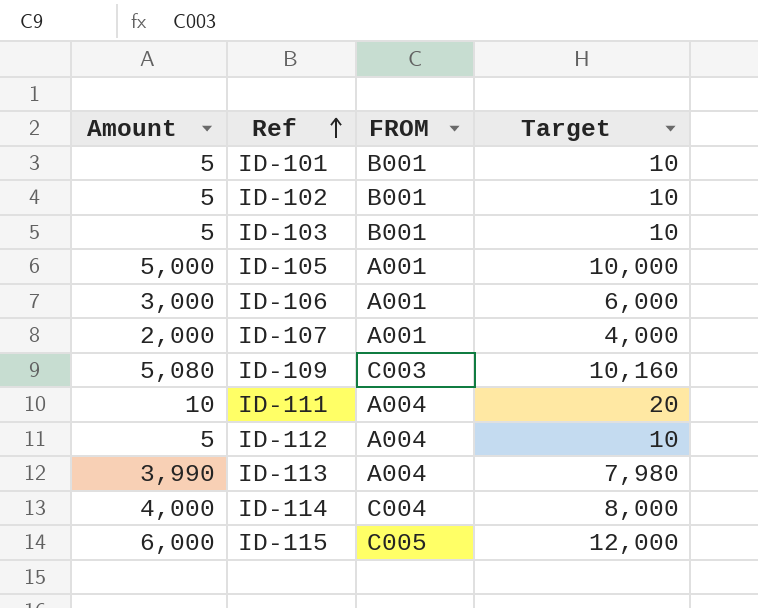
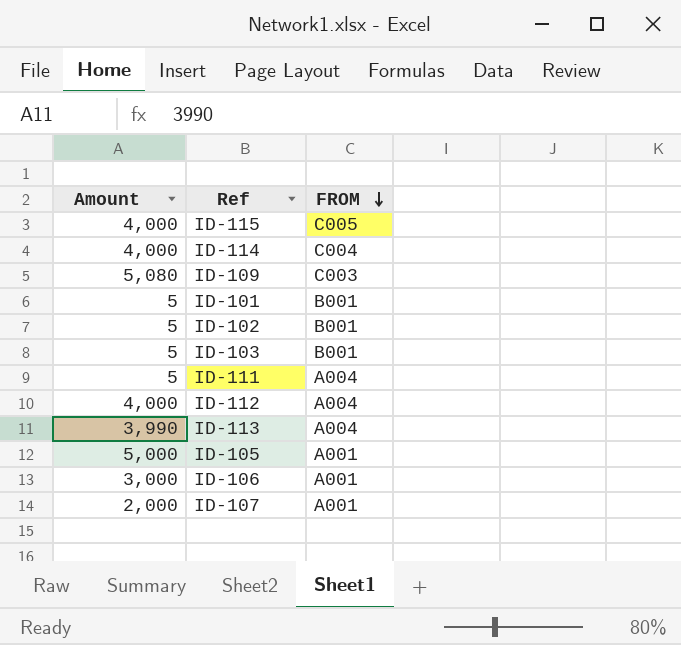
row order: Ref ascending -> FROM descending
column Target | formula: [Amount] * 2 -> none
ID-115 | Amount: 6,000 -> 4,000
ID-111 | Amount: 10 -> 5
ID-112 | Amount: 5 -> 4,000

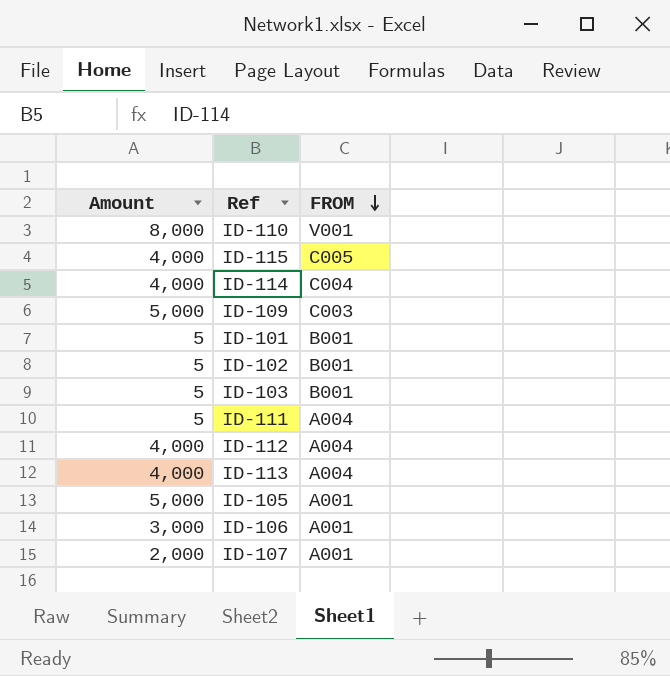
row ID-110: none -> 8,000 | V001
ID-109 | Amount: 5,080 -> 5,000
ID-113 | Amount: 3,990 -> 4,000

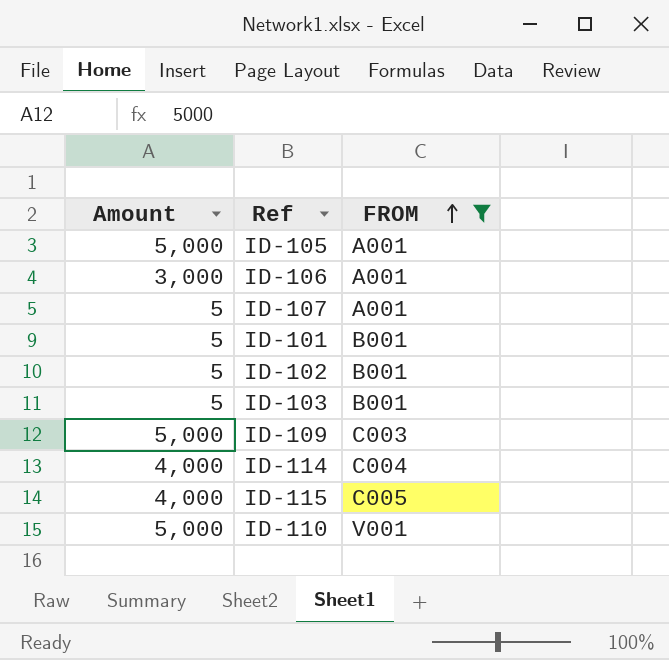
filter: none -> FROM != A004
row order: FROM descending -> FROM ascending
ID-107 | Amount: 2,000 -> 5
ID-110 | Amount: 8,000 -> 5,000

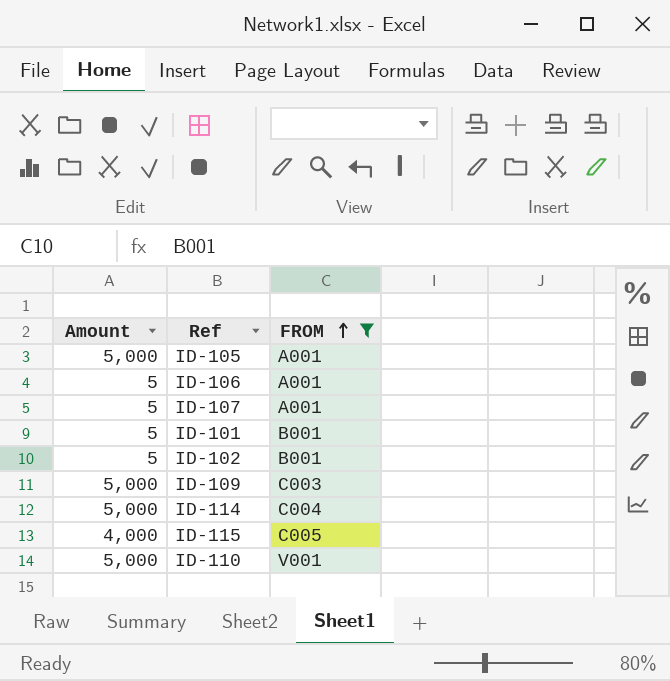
row ID-103: 5 | B001 -> none
ID-106 | Amount: 3,000 -> 5
ID-114 | Amount: 4,000 -> 5,000

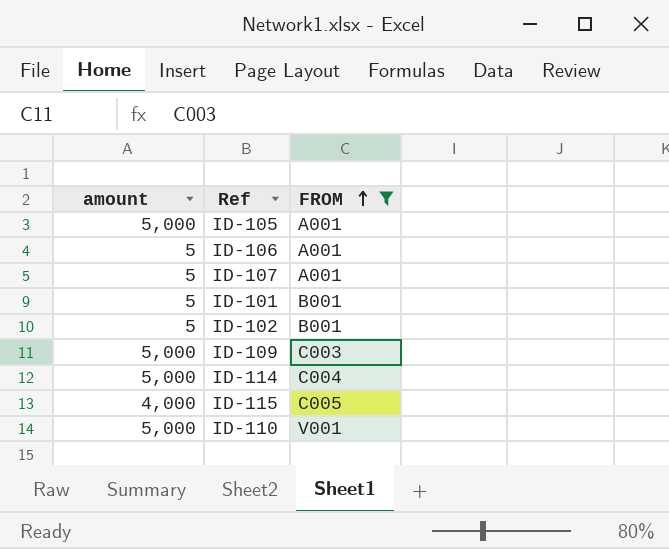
column name: Amount -> amount

